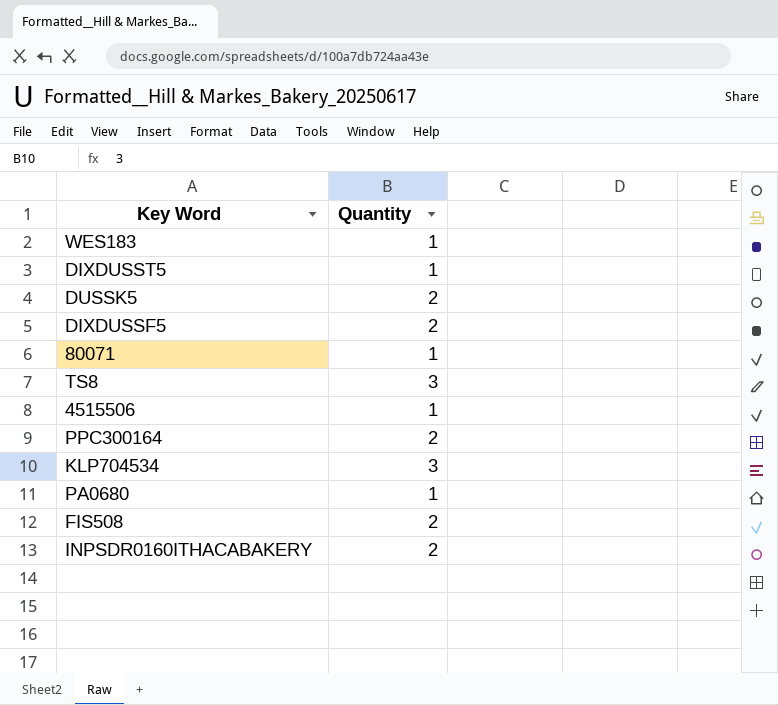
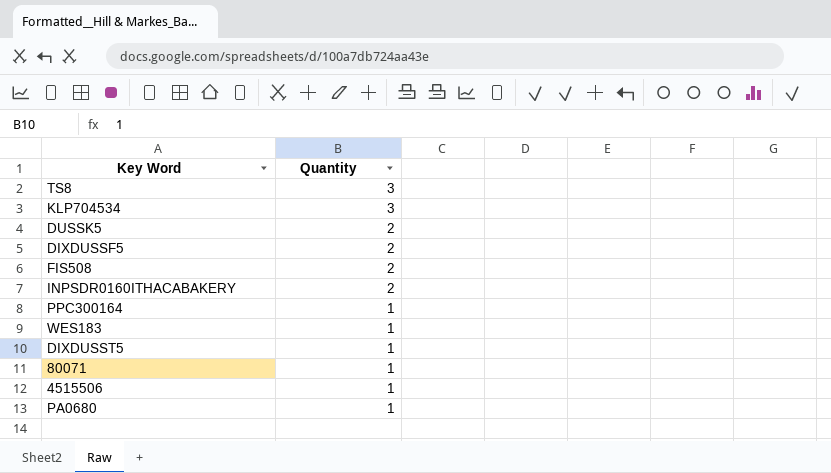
row order: none -> Quantity descending
PPC300164 | Quantity: 2 -> 1

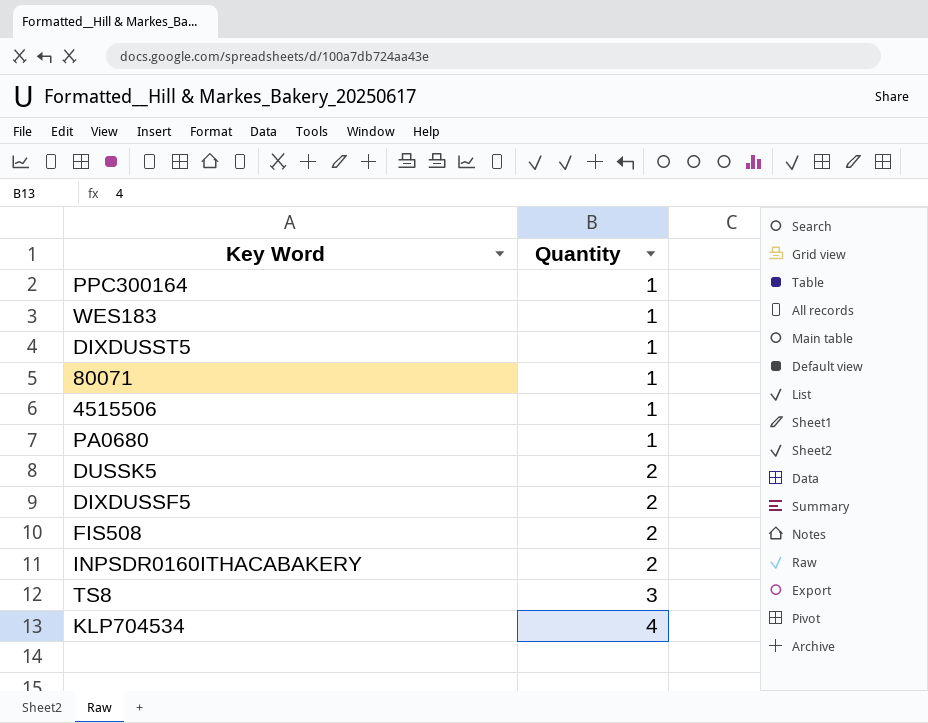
row order: Quantity descending -> Quantity ascending
KLP704534 | Quantity: 3 -> 4

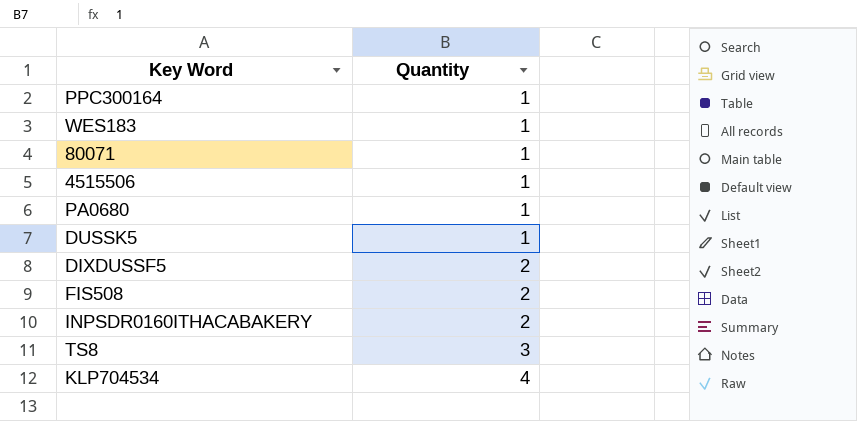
row DIXDUSST5: 1 -> none
DUSSK5 | Quantity: 2 -> 1

